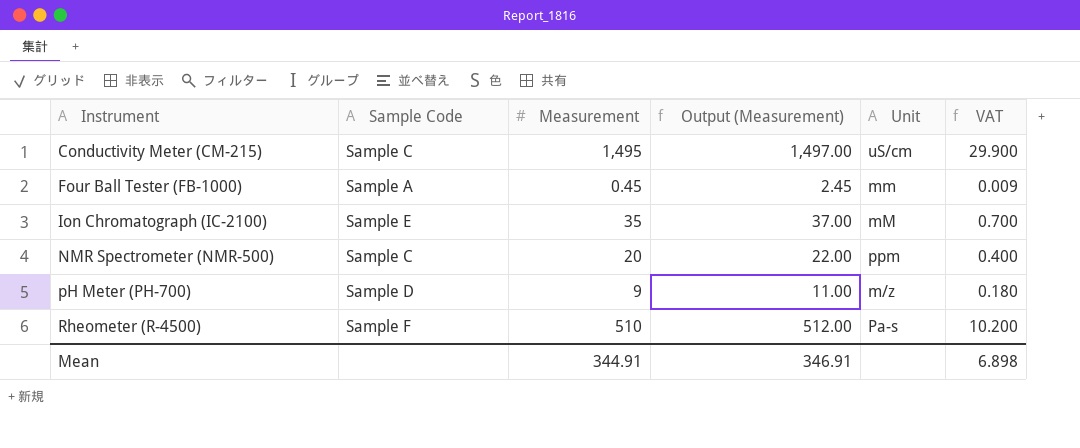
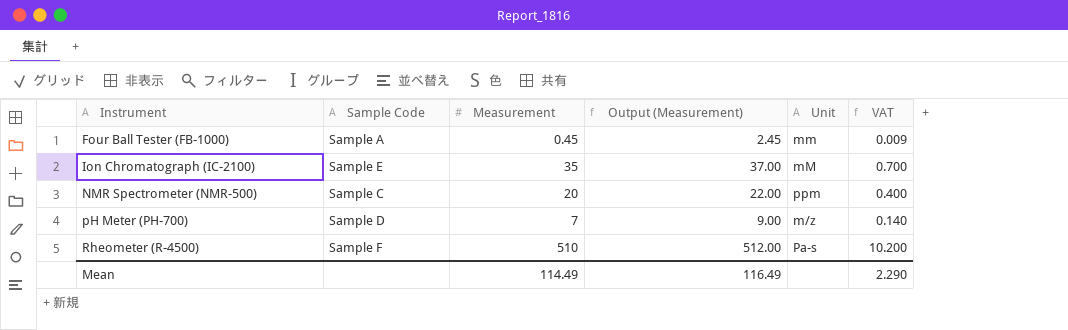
row Conductivity Meter (CM-215): Sample C | 1,495 | 1,497.00 | uS/cm | 29.900 -> none
pH Meter (PH-700) | Measurement: 9 -> 7
pH Meter (PH-700) | Output (Measurement): 11.00 -> 9.00
pH Meter (PH-700) | VAT: 0.180 -> 0.140
Mean | Measurement: 344.91 -> 114.49
Mean | Output (Measurement): 346.91 -> 116.49
Mean | VAT: 6.898 -> 2.290

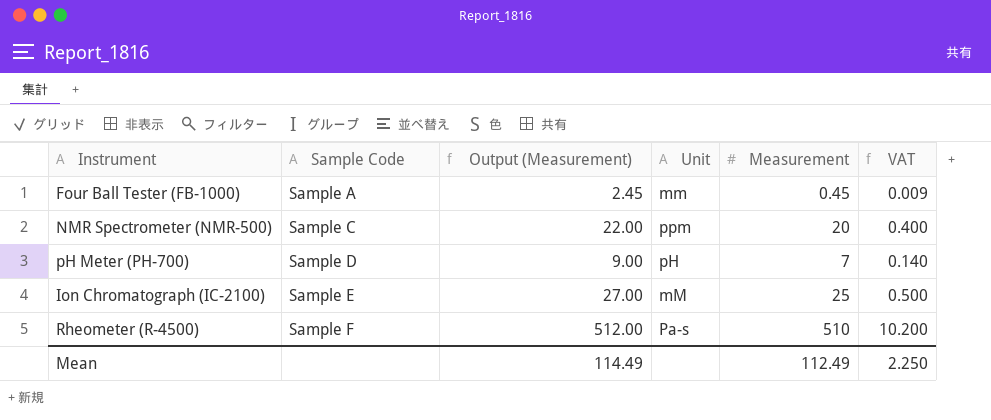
row order: Instrument ascending -> Sample Code ascending
column Measurement | position: 3 -> 5
pH Meter (PH-700) | Unit: m/z -> pH
Ion Chromatograph (IC-2100) | Output (Measurement): 37.00 -> 27.00
Ion Chromatograph (IC-2100) | Measurement: 35 -> 25
Ion Chromatograph (IC-2100) | VAT: 0.700 -> 0.500
Mean | Output (Measurement): 116.49 -> 114.49
Mean | Measurement: 114.49 -> 112.49
Mean | VAT: 2.290 -> 2.250

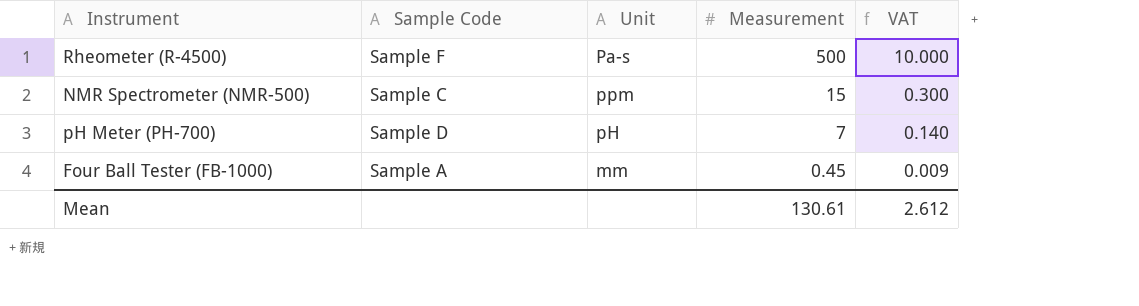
row order: Sample Code ascending -> Measurement descending
column Output (Measurement) | formula: [Measurement] + 2 -> none
row Ion Chromatograph (IC-2100): Sample E | 27.00 | mM | 25 | 0.500 -> none
Rheometer (R-4500) | Measurement: 510 -> 500
Rheometer (R-4500) | VAT: 10.200 -> 10.000
NMR Spectrometer (NMR-500) | Measurement: 20 -> 15
NMR Spectrometer (NMR-500) | VAT: 0.400 -> 0.300
Mean | Measurement: 112.49 -> 130.61
Mean | VAT: 2.250 -> 2.612

